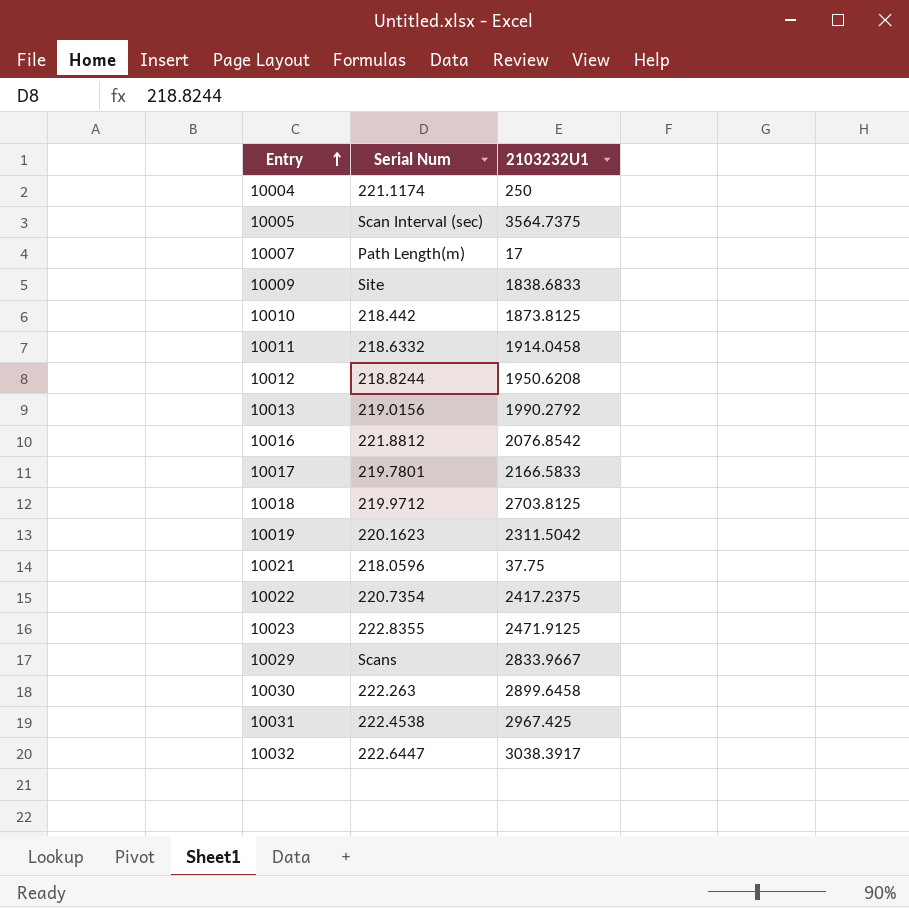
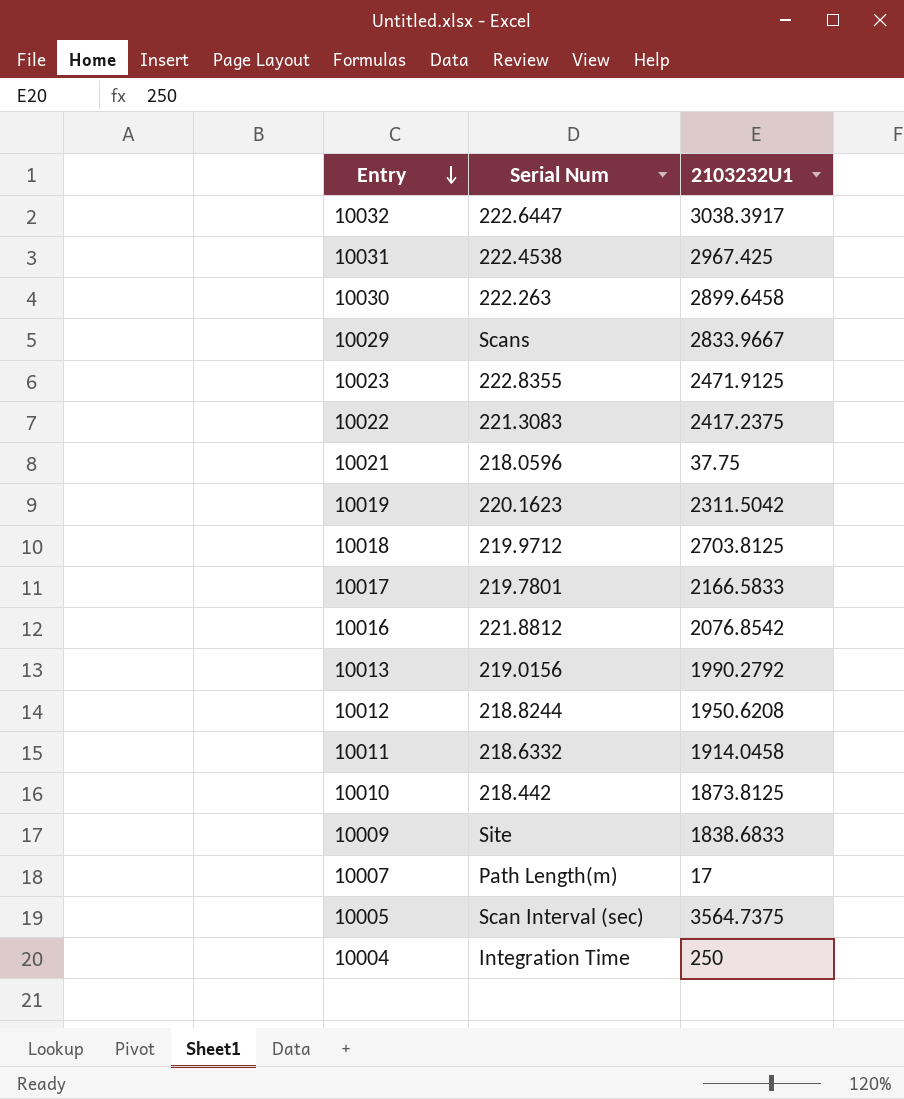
row order: Entry ascending -> Entry descending
10022 | Serial Num: 220.7354 -> 221.3083
10004 | Serial Num: 221.1174 -> Integration Time

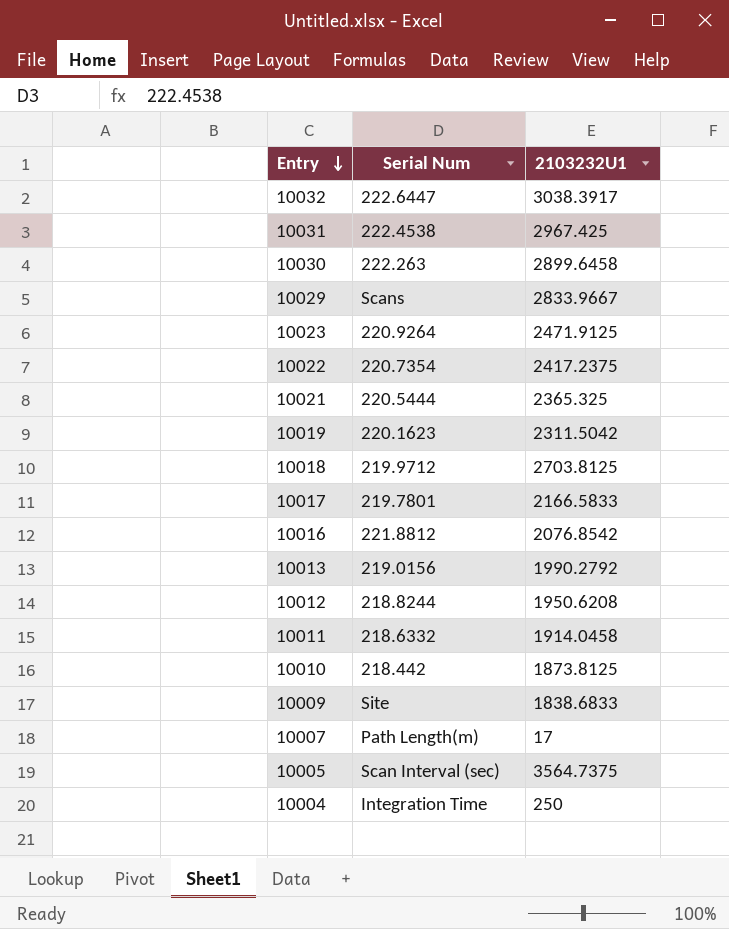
10023 | Serial Num: 222.8355 -> 220.9264
10022 | Serial Num: 221.3083 -> 220.7354
10021 | Serial Num: 218.0596 -> 220.5444
10021 | 2103232U1: 37.75 -> 2365.325

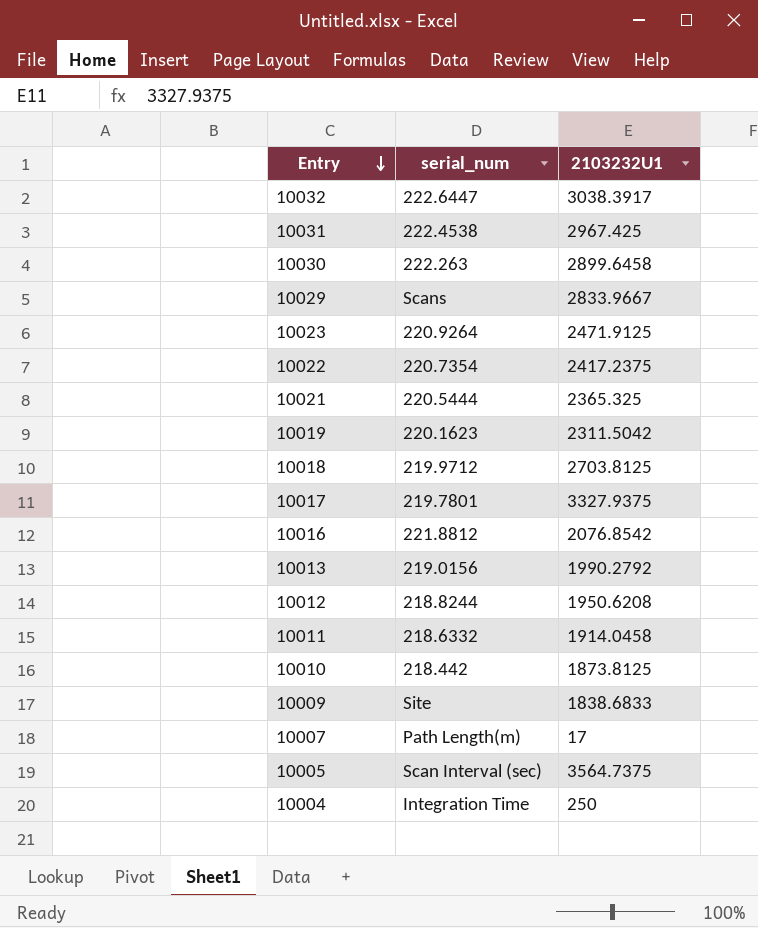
column name: Serial Num -> serial_num
10017 | 2103232U1: 2166.5833 -> 3327.9375

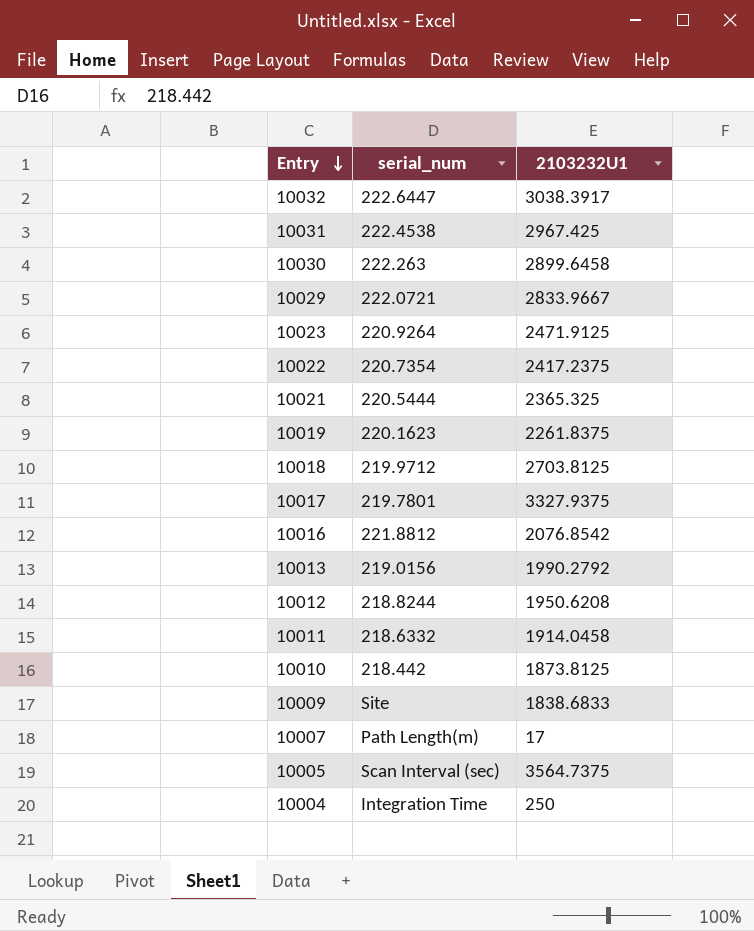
10029 | serial_num: Scans -> 222.0721
10019 | 2103232U1: 2311.5042 -> 2261.8375

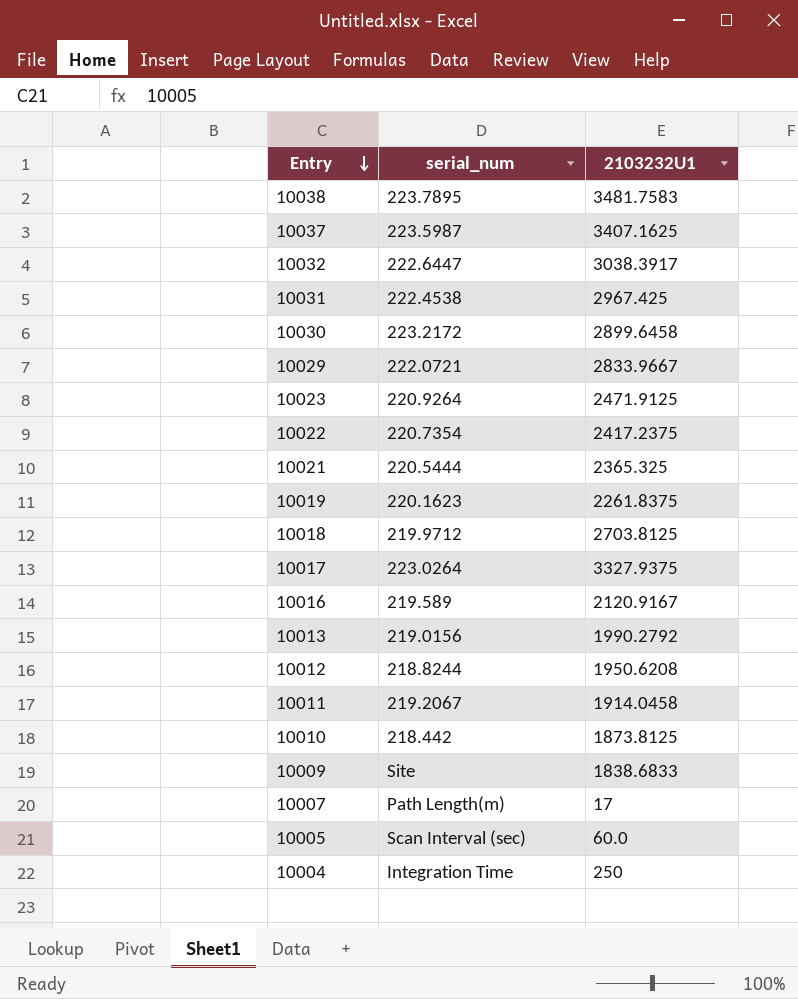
row 10038: none -> 223.7895 | 3481.7583
row 10037: none -> 223.5987 | 3407.1625
10030 | serial_num: 222.263 -> 223.2172
10017 | serial_num: 219.7801 -> 223.0264
10016 | serial_num: 221.8812 -> 219.589
10016 | 2103232U1: 2076.8542 -> 2120.9167
10011 | serial_num: 218.6332 -> 219.2067
10005 | 2103232U1: 3564.7375 -> 60.0

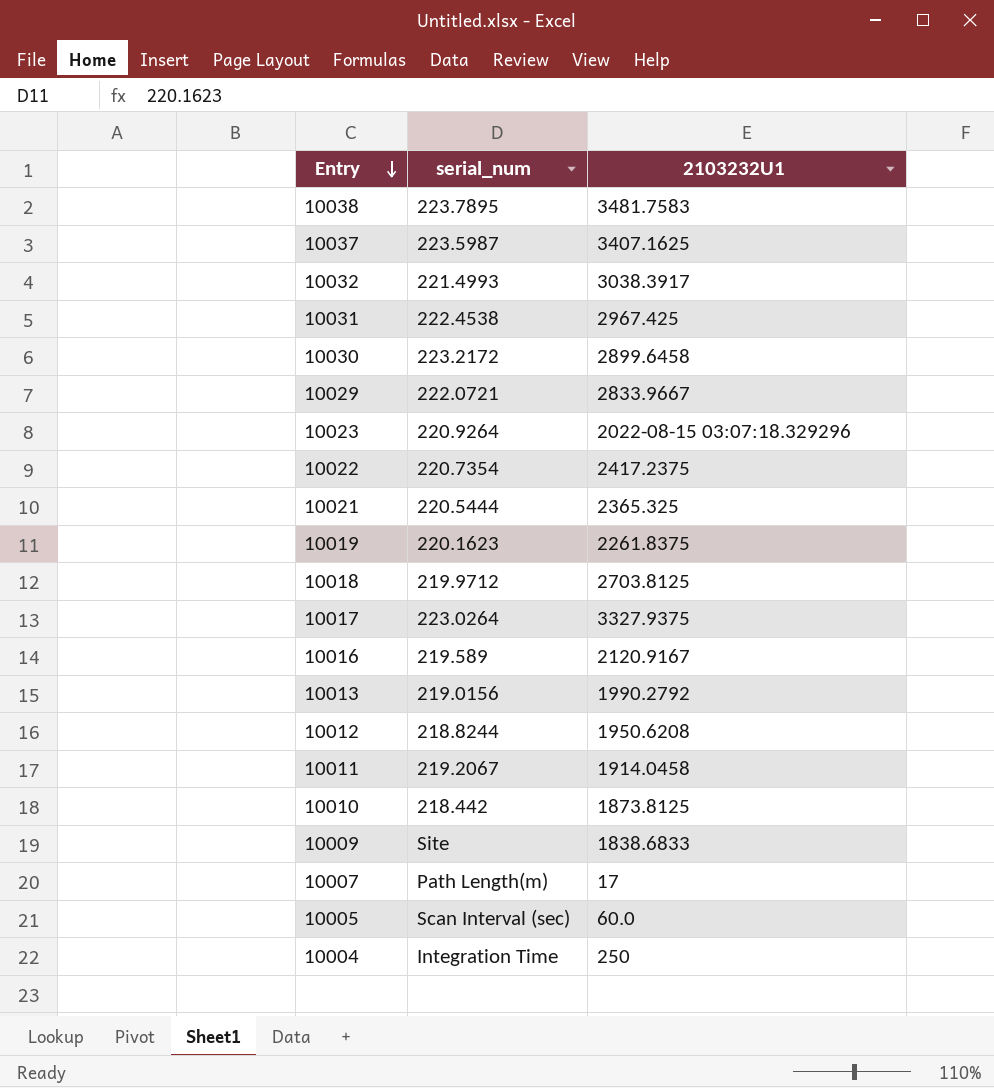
10032 | serial_num: 222.6447 -> 221.4993
10023 | 2103232U1: 2471.9125 -> 2022-08-15 03:07:18.329296

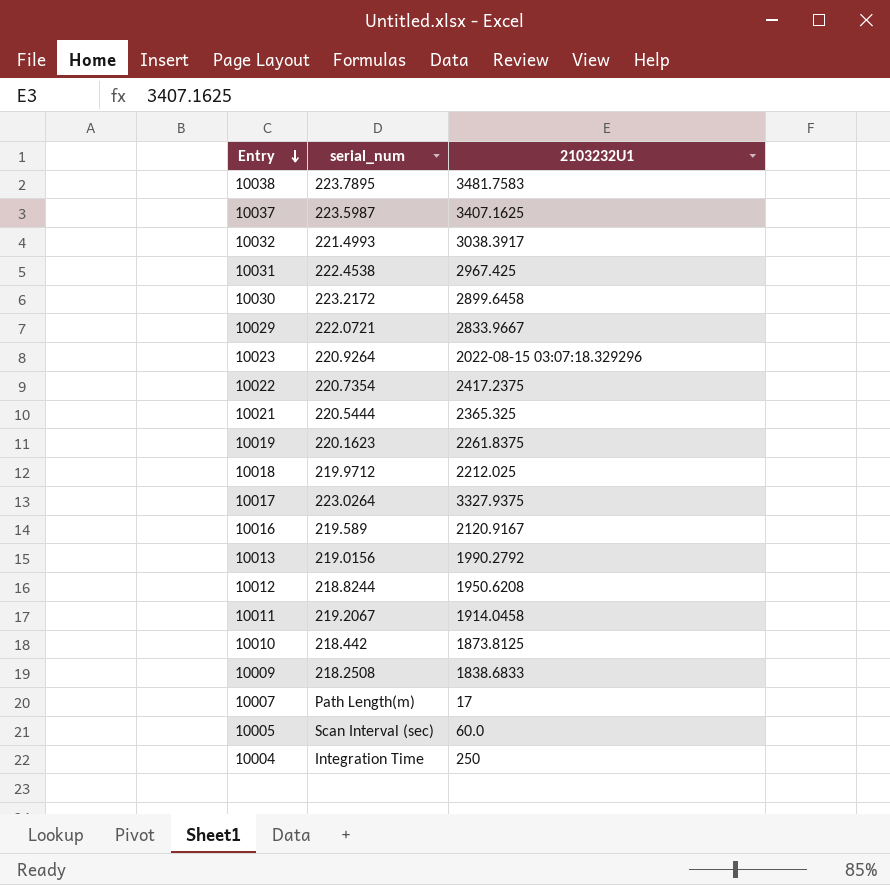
10018 | 2103232U1: 2703.8125 -> 2212.025
10009 | serial_num: Site -> 218.2508

